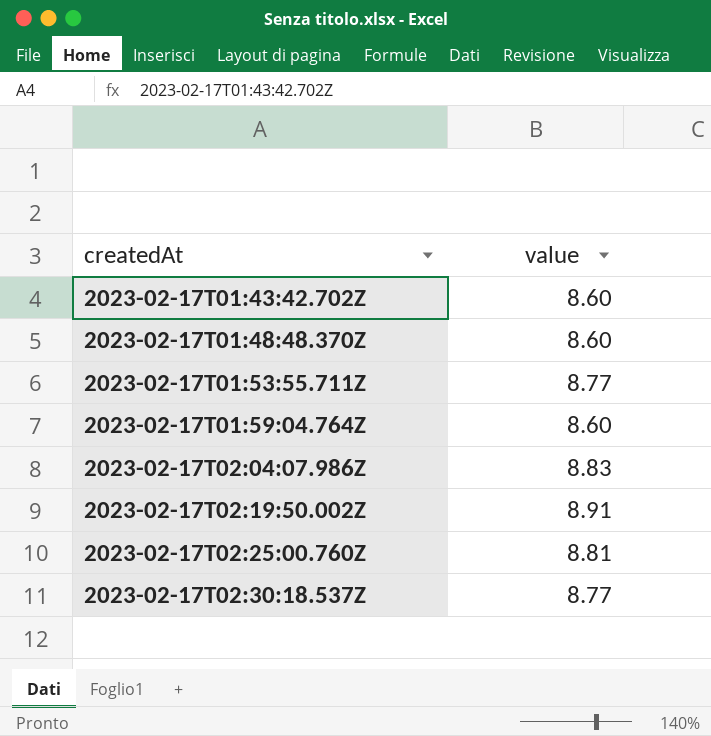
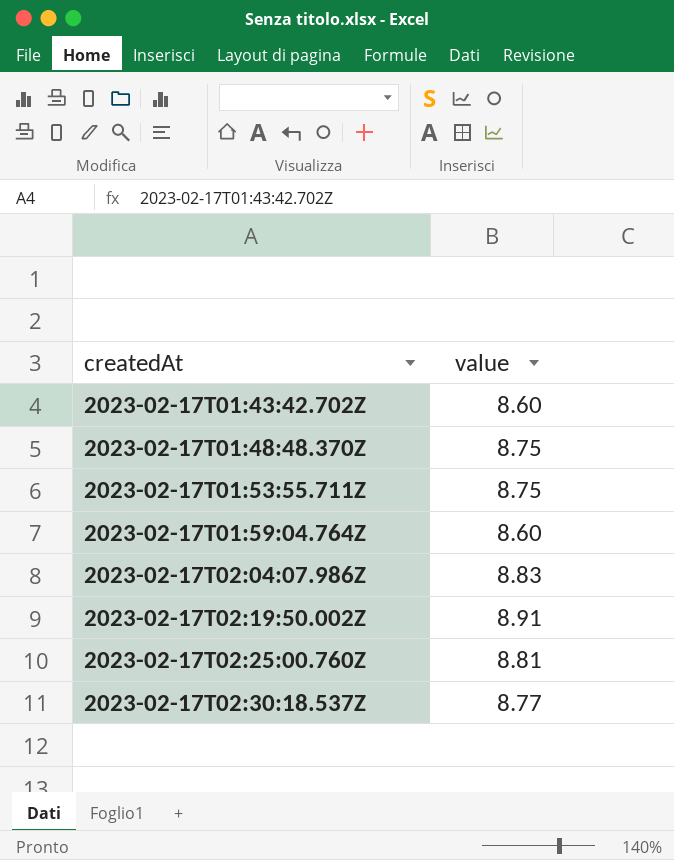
2023-02-17T01:48:48.370Z | value: 8.60 -> 8.75
2023-02-17T01:53:55.711Z | value: 8.77 -> 8.75

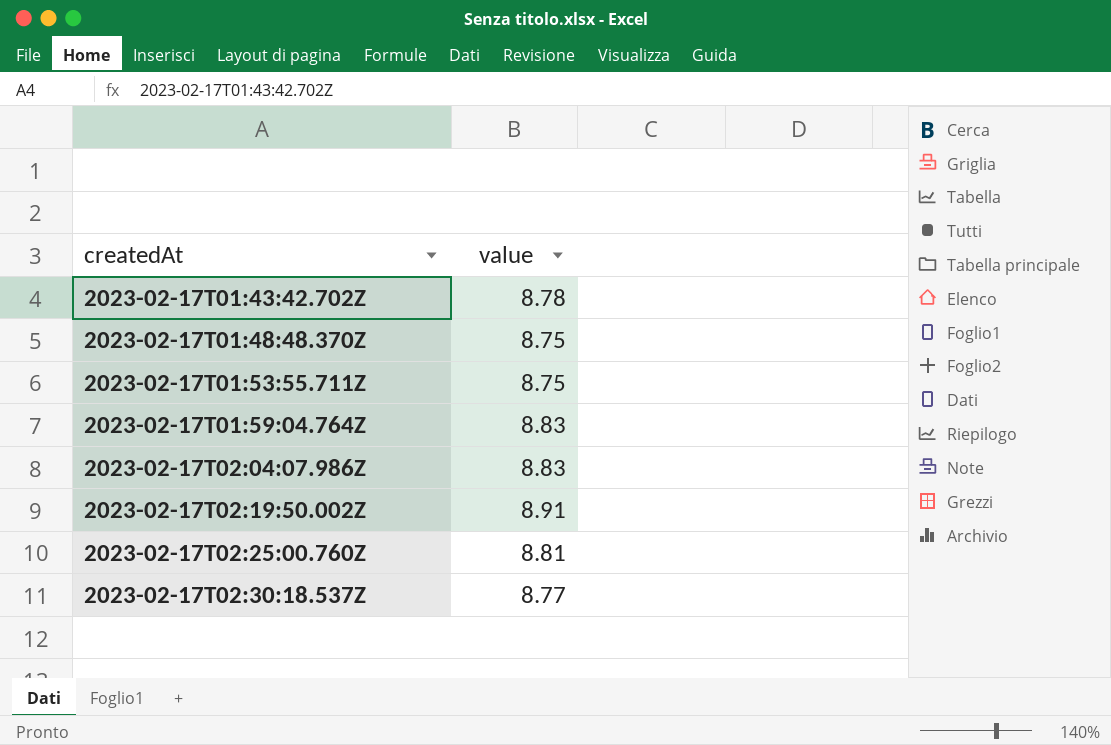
2023-02-17T01:43:42.702Z | value: 8.60 -> 8.78
2023-02-17T01:59:04.764Z | value: 8.60 -> 8.83

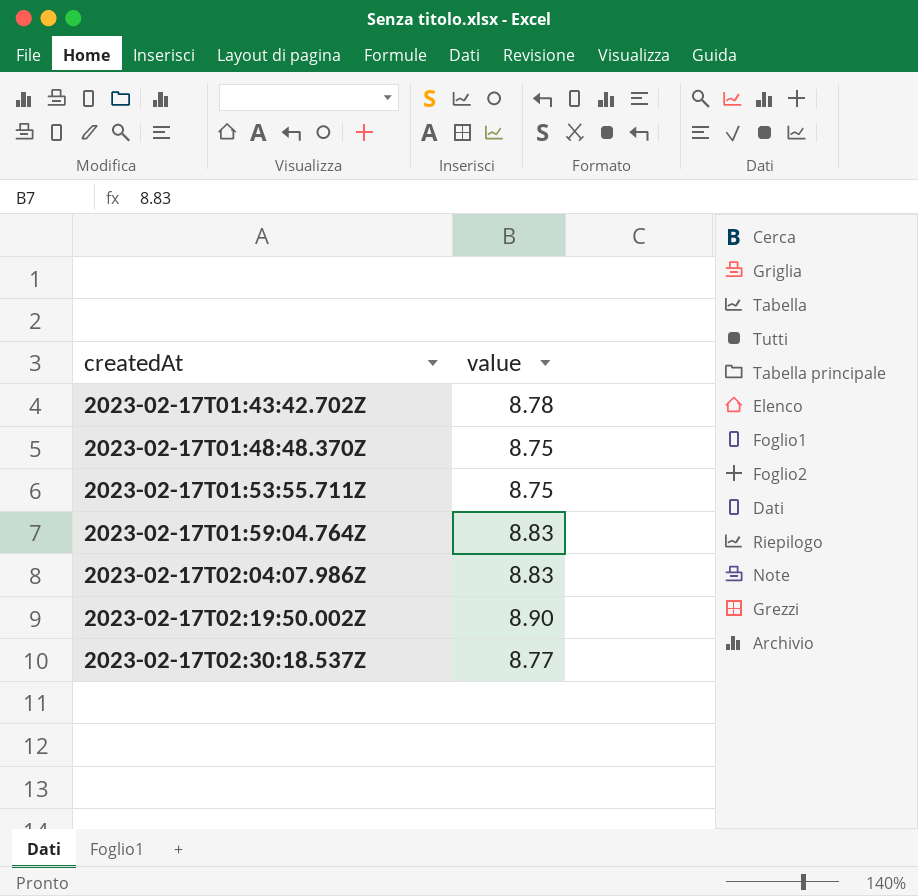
row 2023-02-17T02:25:00.760Z: 8.81 -> none
2023-02-17T02:19:50.002Z | value: 8.91 -> 8.90

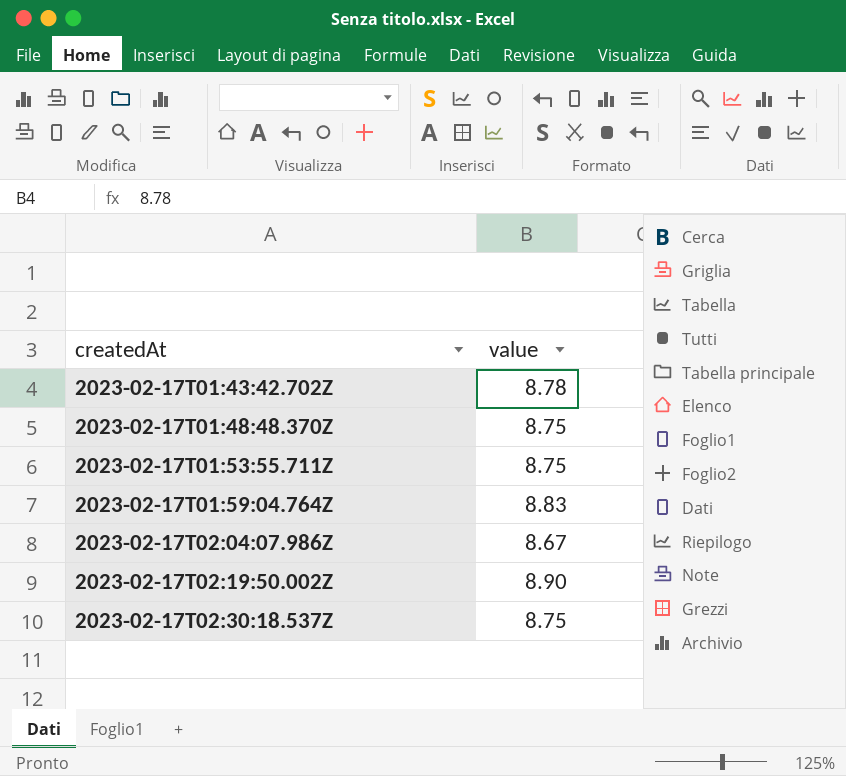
2023-02-17T02:04:07.986Z | value: 8.83 -> 8.67
2023-02-17T02:30:18.537Z | value: 8.77 -> 8.75

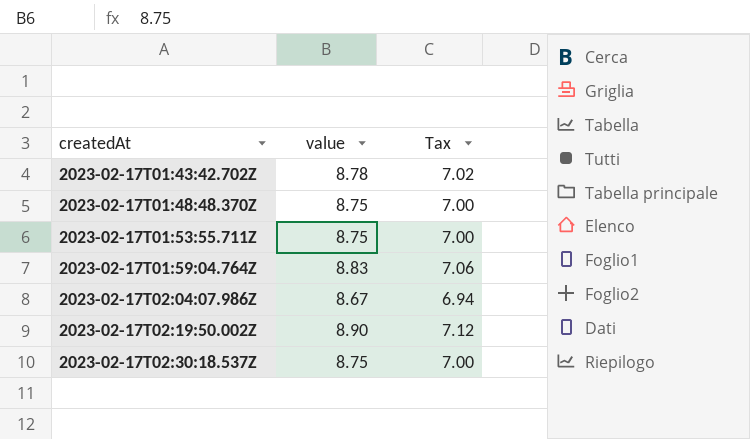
column Tax | formula: none -> [value] * 0.8

